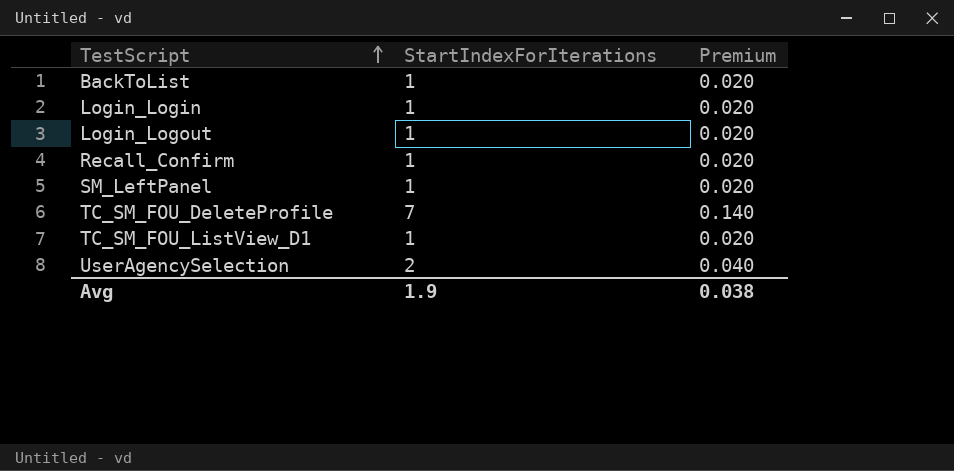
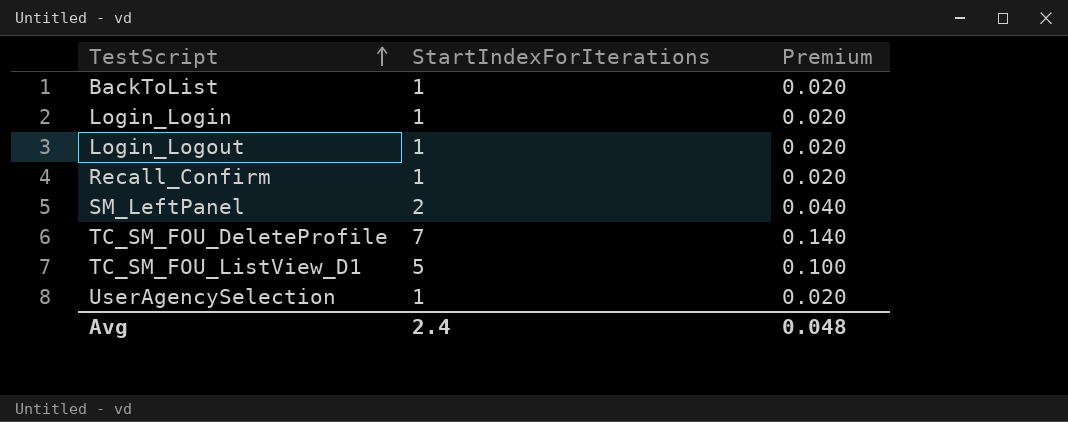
SM_LeftPanel | StartIndexForIterations: 1 -> 2
SM_LeftPanel | Premium: 0.020 -> 0.040
TC_SM_FOU_ListView_D1 | StartIndexForIterations: 1 -> 5
TC_SM_FOU_ListView_D1 | Premium: 0.020 -> 0.100
UserAgencySelection | StartIndexForIterations: 2 -> 1
UserAgencySelection | Premium: 0.040 -> 0.020
Avg | StartIndexForIterations: 1.9 -> 2.4
Avg | Premium: 0.038 -> 0.048

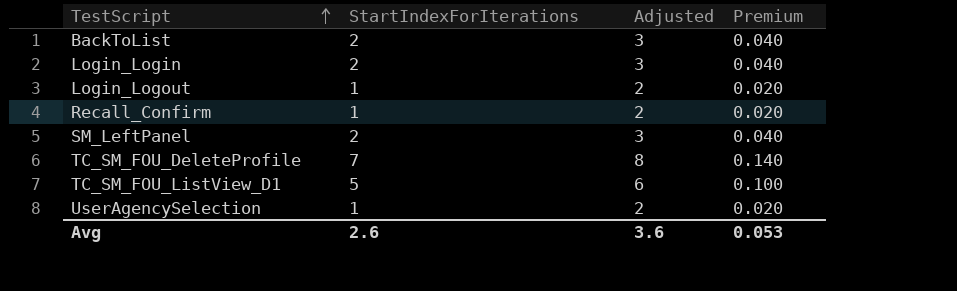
column Adjusted | formula: none -> [StartIndexForIterations] + 1
BackToList | StartIndexForIterations: 1 -> 2
BackToList | Premium: 0.020 -> 0.040
Login_Login | StartIndexForIterations: 1 -> 2
Login_Login | Premium: 0.020 -> 0.040
Avg | StartIndexForIterations: 2.4 -> 2.6
Avg | Premium: 0.048 -> 0.053

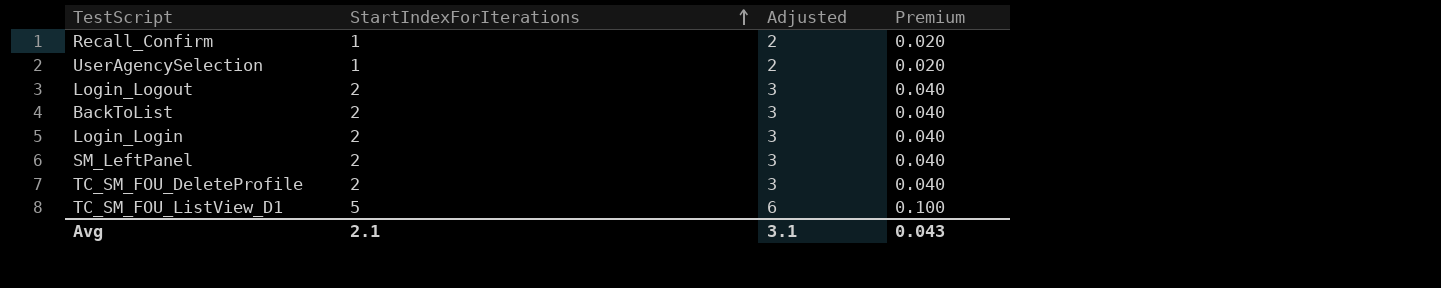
row order: TestScript ascending -> StartIndexForIterations ascending
Login_Logout | StartIndexForIterations: 1 -> 2
Login_Logout | Adjusted: 2 -> 3
Login_Logout | Premium: 0.020 -> 0.040
TC_SM_FOU_DeleteProfile | StartIndexForIterations: 7 -> 2
TC_SM_FOU_DeleteProfile | Adjusted: 8 -> 3
TC_SM_FOU_DeleteProfile | Premium: 0.140 -> 0.040
Avg | StartIndexForIterations: 2.6 -> 2.1
Avg | Adjusted: 3.6 -> 3.1
Avg | Premium: 0.053 -> 0.043

